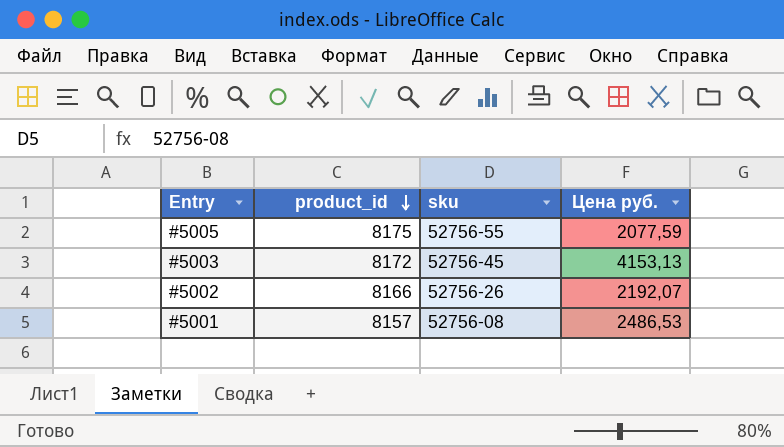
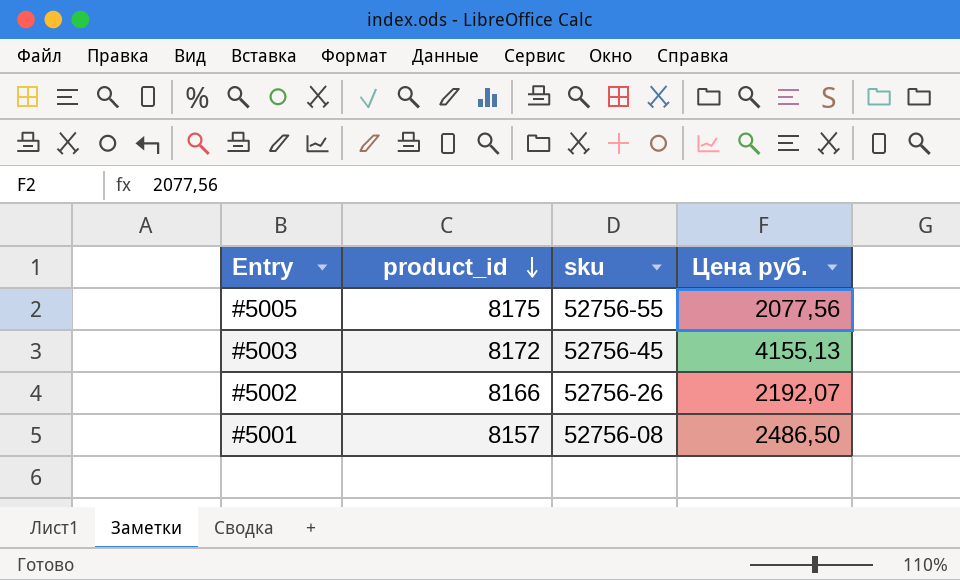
#5005 | Цена руб.: 2077,59 -> 2077,56
#5003 | Цена руб.: 4153,13 -> 4155,13
#5001 | Цена руб.: 2486,53 -> 2486,50

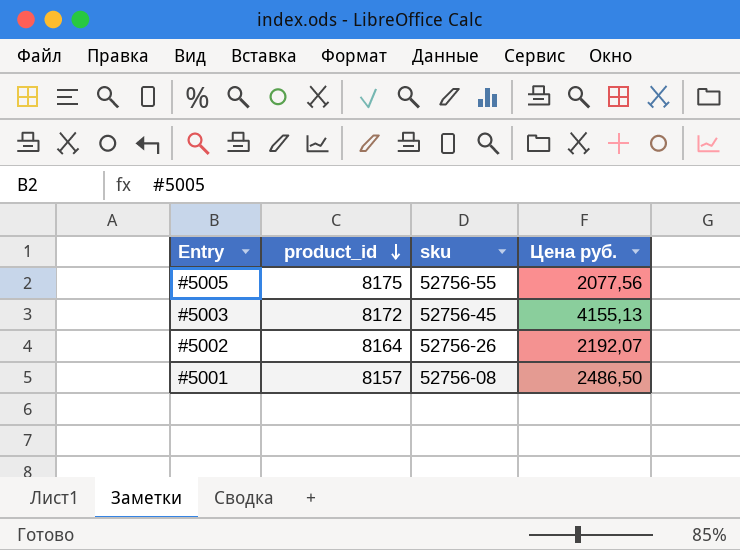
#5002 | product_id: 8166 -> 8164

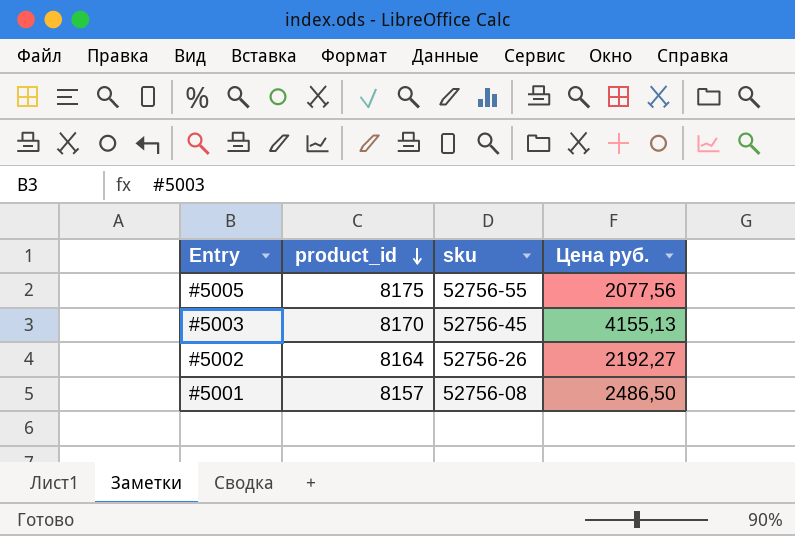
#5003 | product_id: 8172 -> 8170
#5002 | Цена руб.: 2192,07 -> 2192,27

